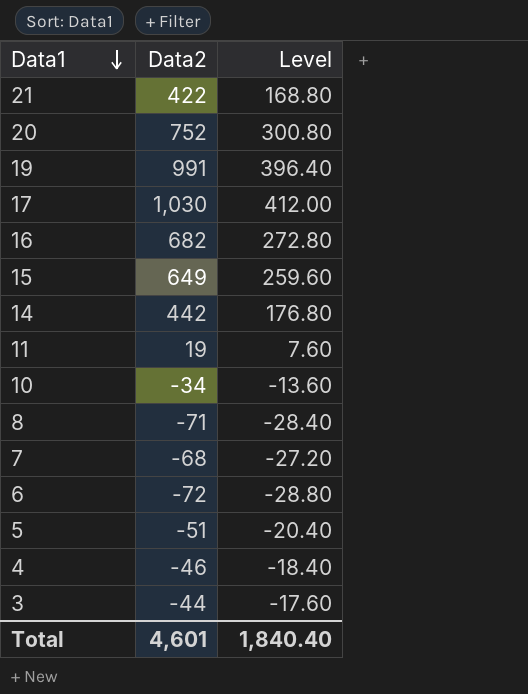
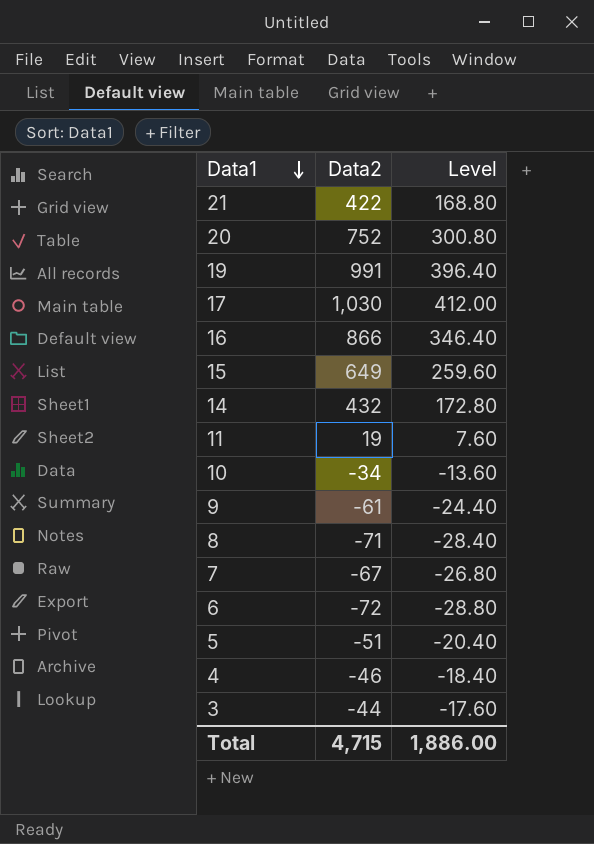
16 | Data2: 682 -> 866
16 | Level: 272.80 -> 346.40
14 | Data2: 442 -> 432
14 | Level: 176.80 -> 172.80
row 9: none -> -61 | -24.40
7 | Data2: -68 -> -67
7 | Level: -27.20 -> -26.80
Total | Data2: 4,601 -> 4,715
Total | Level: 1,840.40 -> 1,886.00

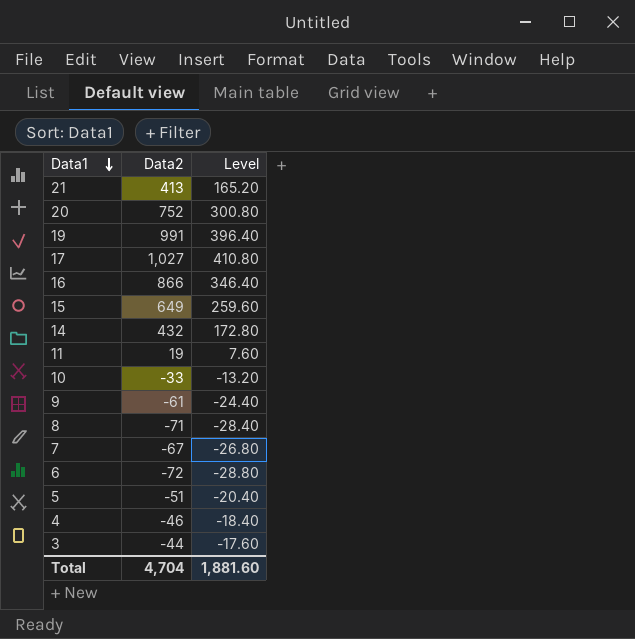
21 | Data2: 422 -> 413
21 | Level: 168.80 -> 165.20
17 | Data2: 1,030 -> 1,027
17 | Level: 412.00 -> 410.80
10 | Data2: -34 -> -33
10 | Level: -13.60 -> -13.20
Total | Data2: 4,715 -> 4,704
Total | Level: 1,886.00 -> 1,881.60

